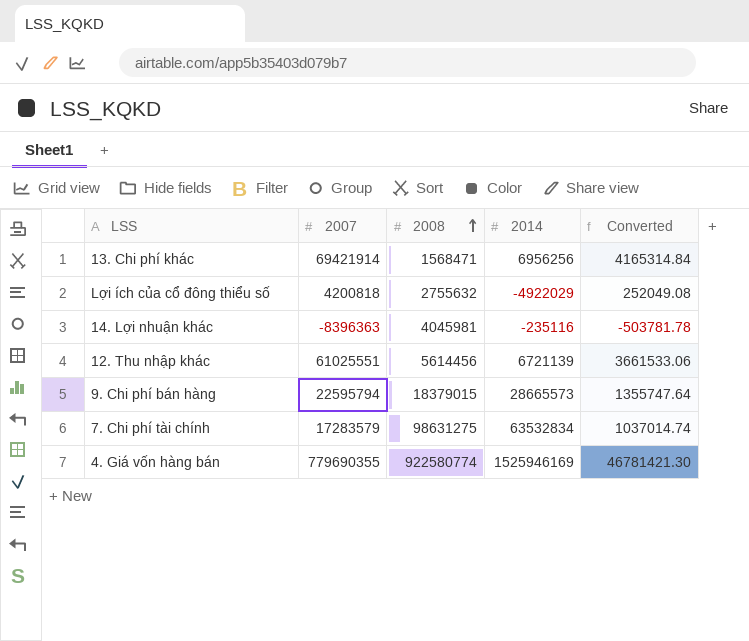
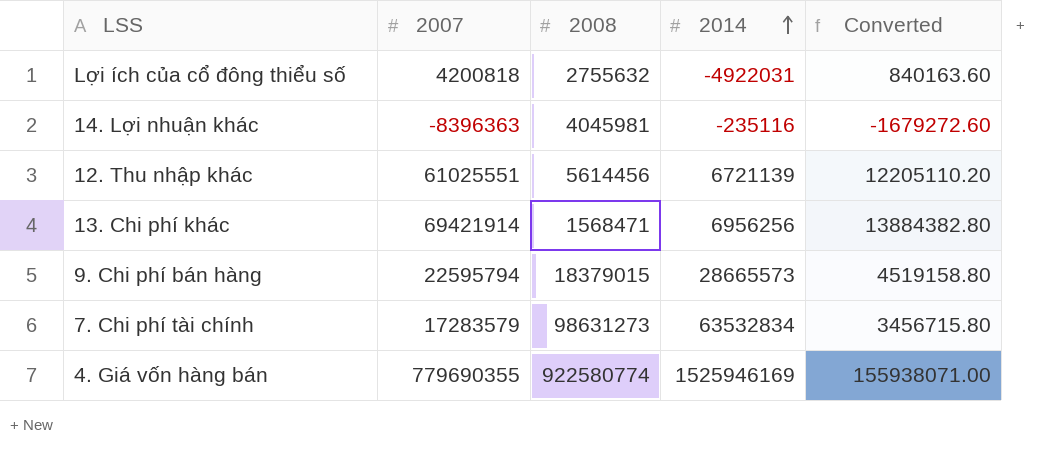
row order: 2008 ascending -> 2014 ascending
column Converted | formula: [2007] * 0.06 -> [2007] * 0.2
Lợi ích của cổ đông thiểu số | 2014: -4922029 -> -4922031
7. Chi phí tài chính | 2008: 98631275 -> 98631273

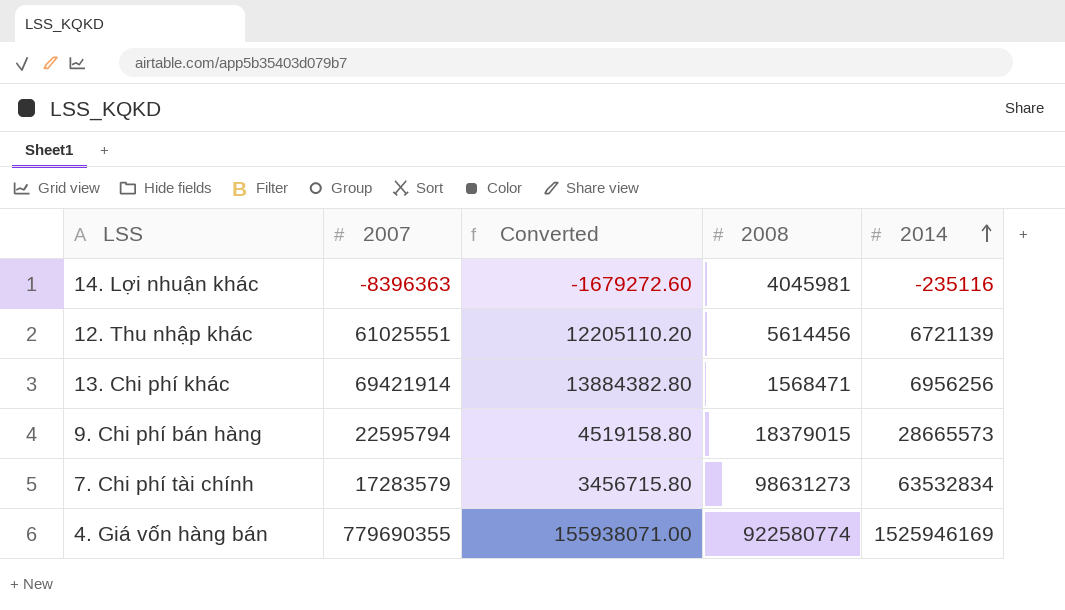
column Converted | position: 5 -> 3
row Lợi ích của cổ đông thiểu số: 4200818 | 2755632 | -4922031 | 840163.60 -> none

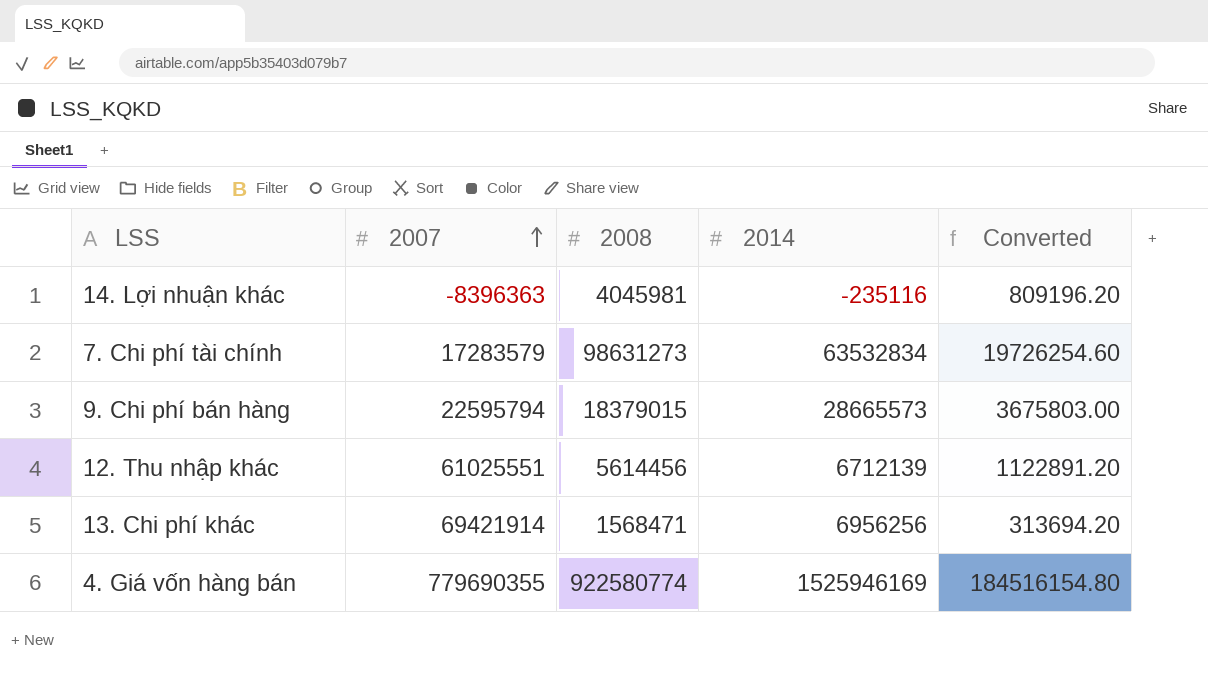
row order: 2014 ascending -> 2007 ascending
column Converted | formula: [2007] * 0.2 -> [2008] * 0.2
column Converted | position: 3 -> 5
12. Thu nhập khác | 2014: 6721139 -> 6712139

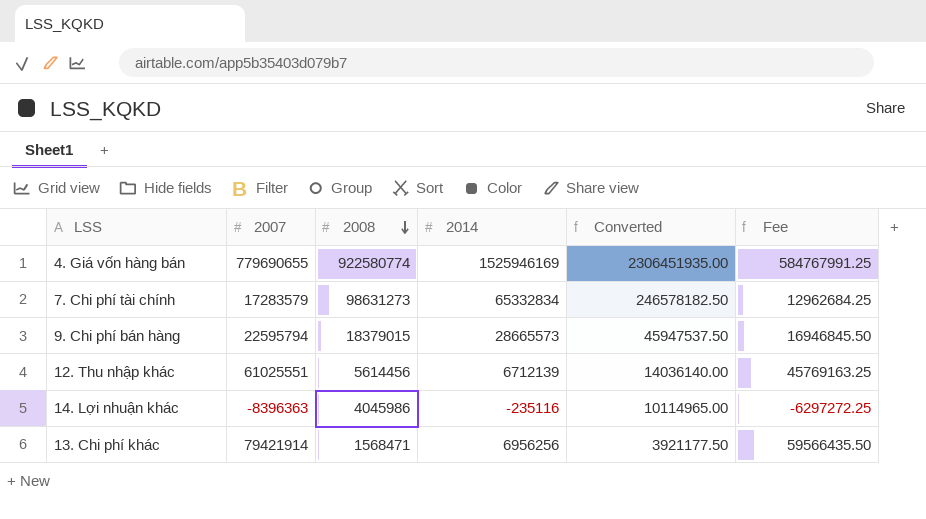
row order: 2007 ascending -> 2008 descending
column Converted | formula: [2008] * 0.2 -> [2008] * 2.5
column Fee | formula: none -> [2007] * 0.75
4. Giá vốn hàng bán | 2007: 779690355 -> 779690655
7. Chi phí tài chính | 2014: 63532834 -> 65332834
14. Lợi nhuận khác | 2008: 4045981 -> 4045986
13. Chi phí khác | 2007: 69421914 -> 79421914

